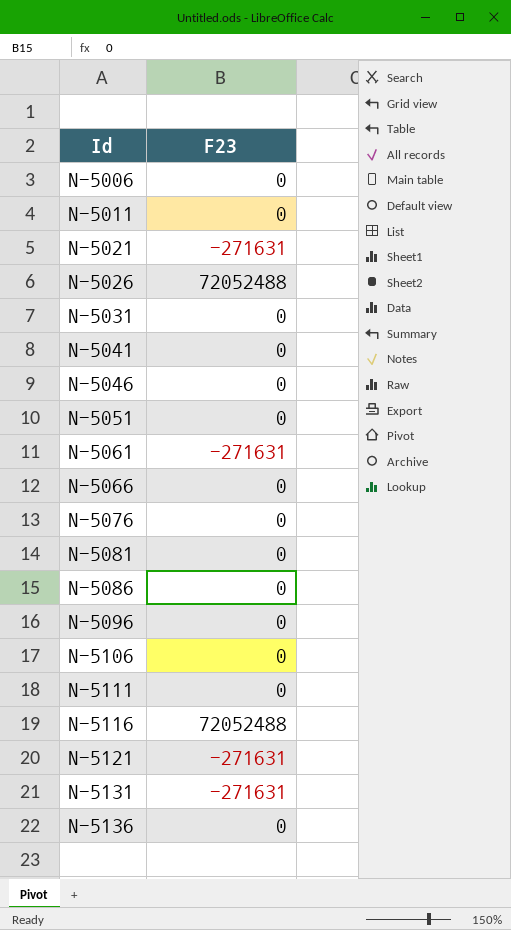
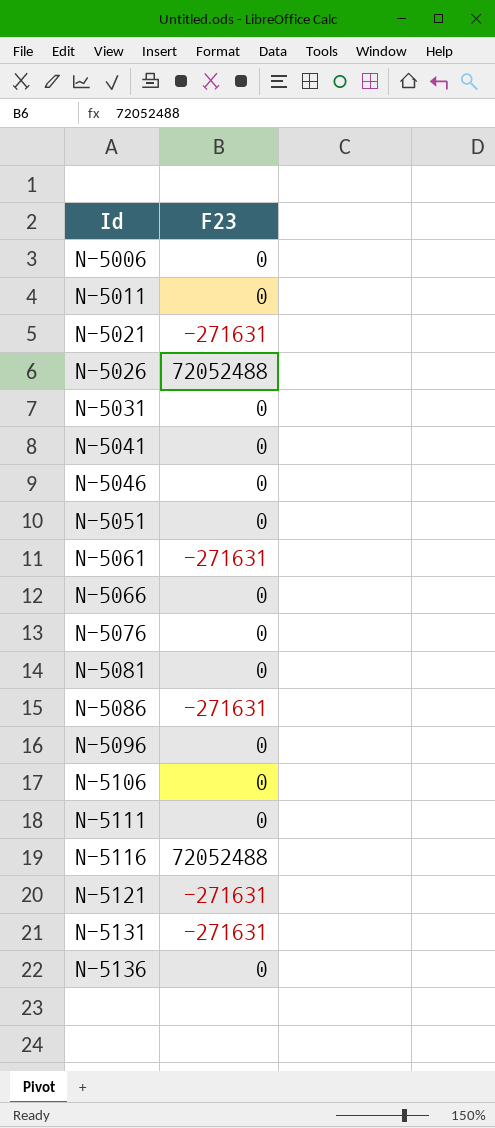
N-5086 | F23: 0 -> -271631

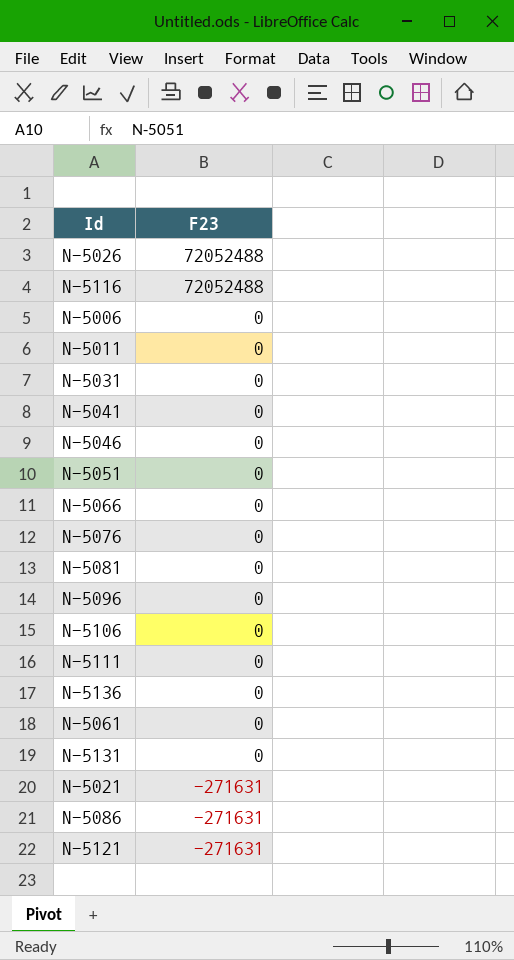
row order: Id ascending -> F23 descending
N-5061 | F23: -271631 -> 0
N-5131 | F23: -271631 -> 0

